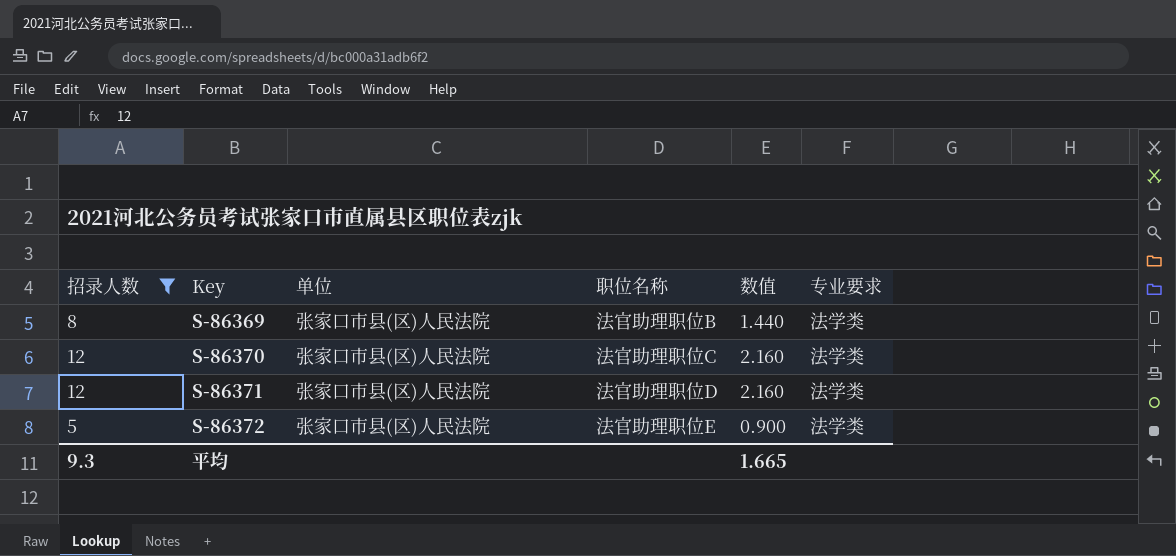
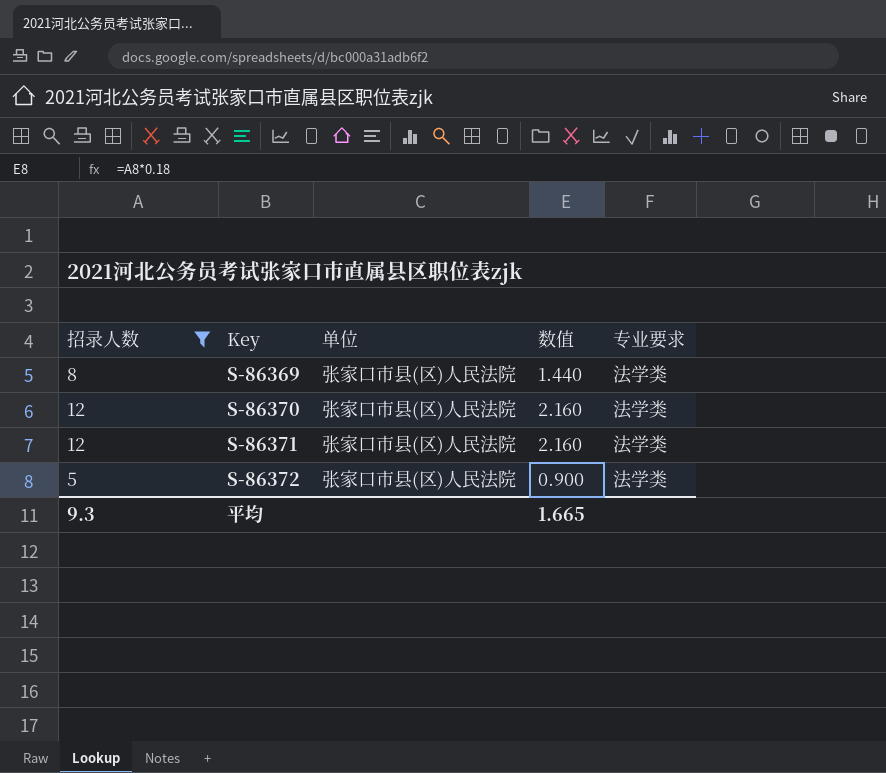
column 职位名称 | position: 4 -> none

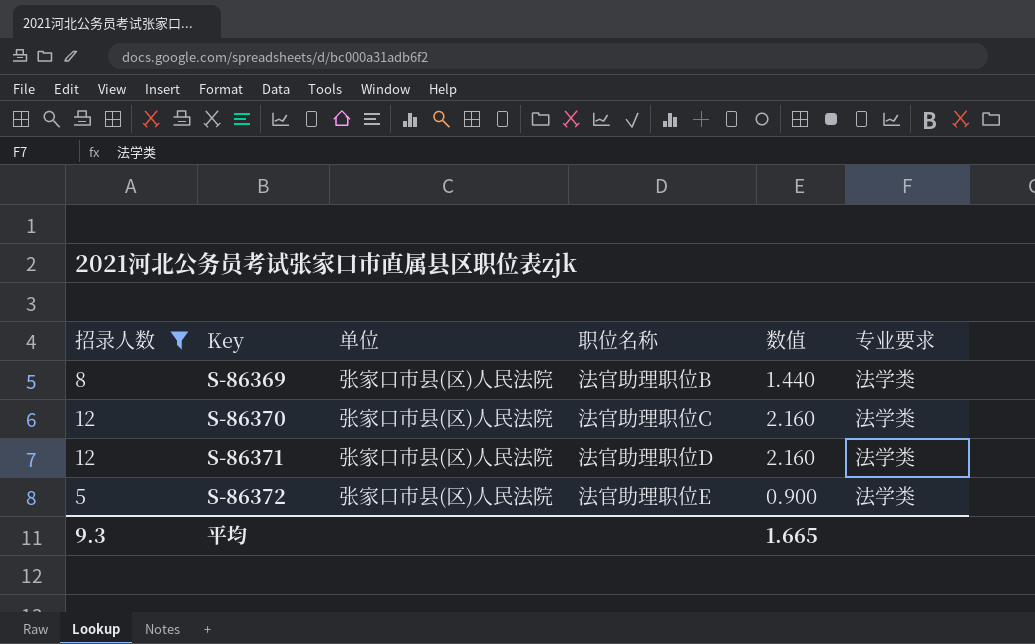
column 职位名称 | position: none -> 4

